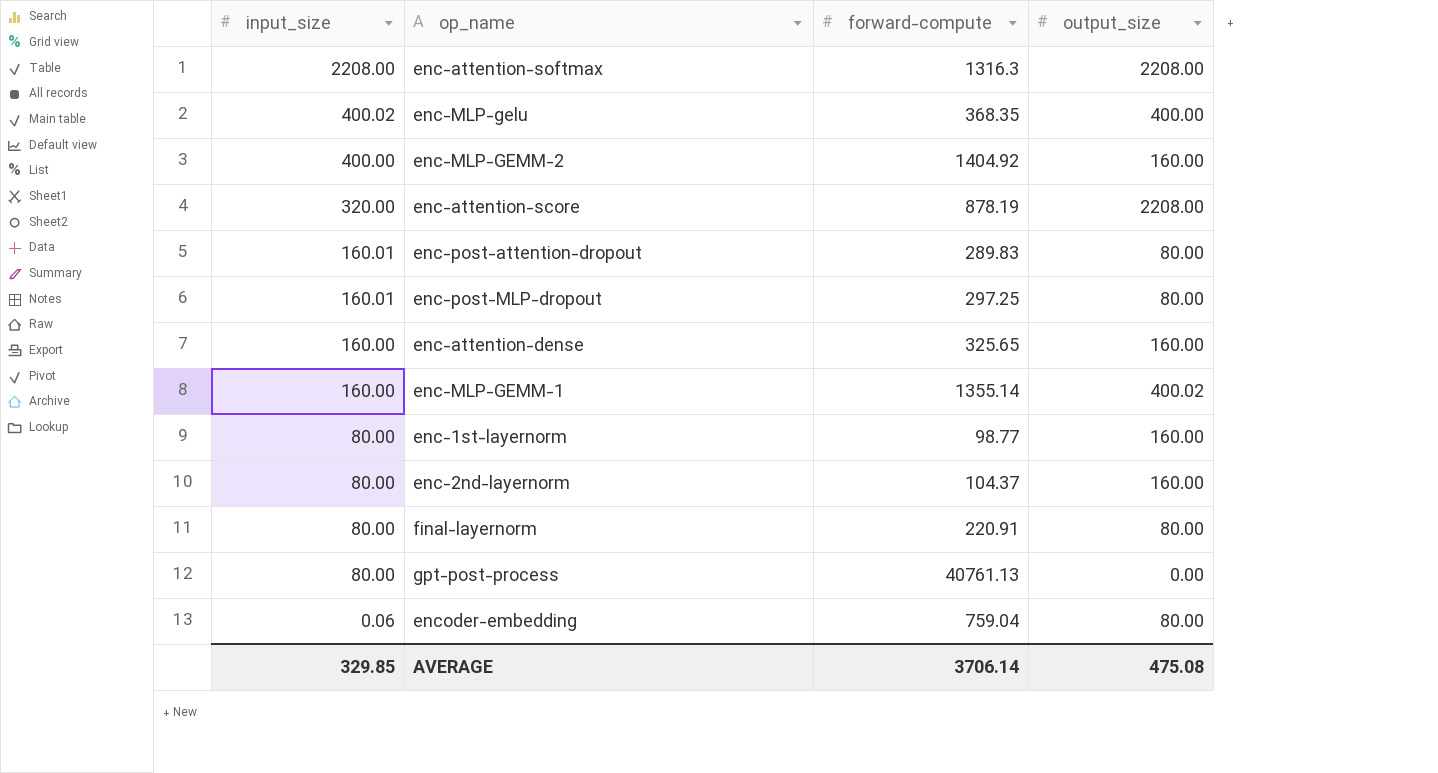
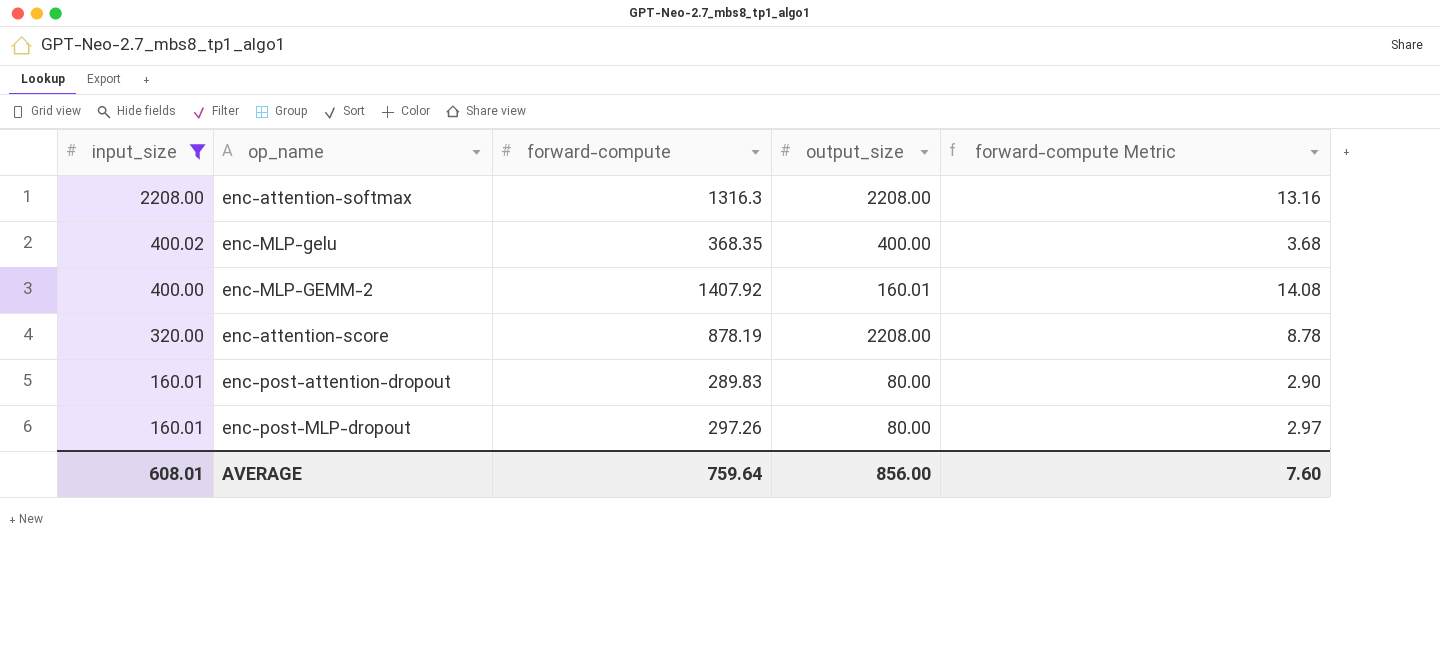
filter: none -> input_size >= 160.01
column forward-compute Metric | formula: none -> [forward-compute] * 0.01
enc-MLP-GEMM-2 | forward-compute: 1404.92 -> 1407.92
enc-MLP-GEMM-2 | output_size: 160.00 -> 160.01
enc-post-MLP-dropout | forward-compute: 297.25 -> 297.26
AVERAGE | input_size: 329.85 -> 608.01
AVERAGE | forward-compute: 3706.14 -> 759.64
AVERAGE | output_size: 475.08 -> 856.00

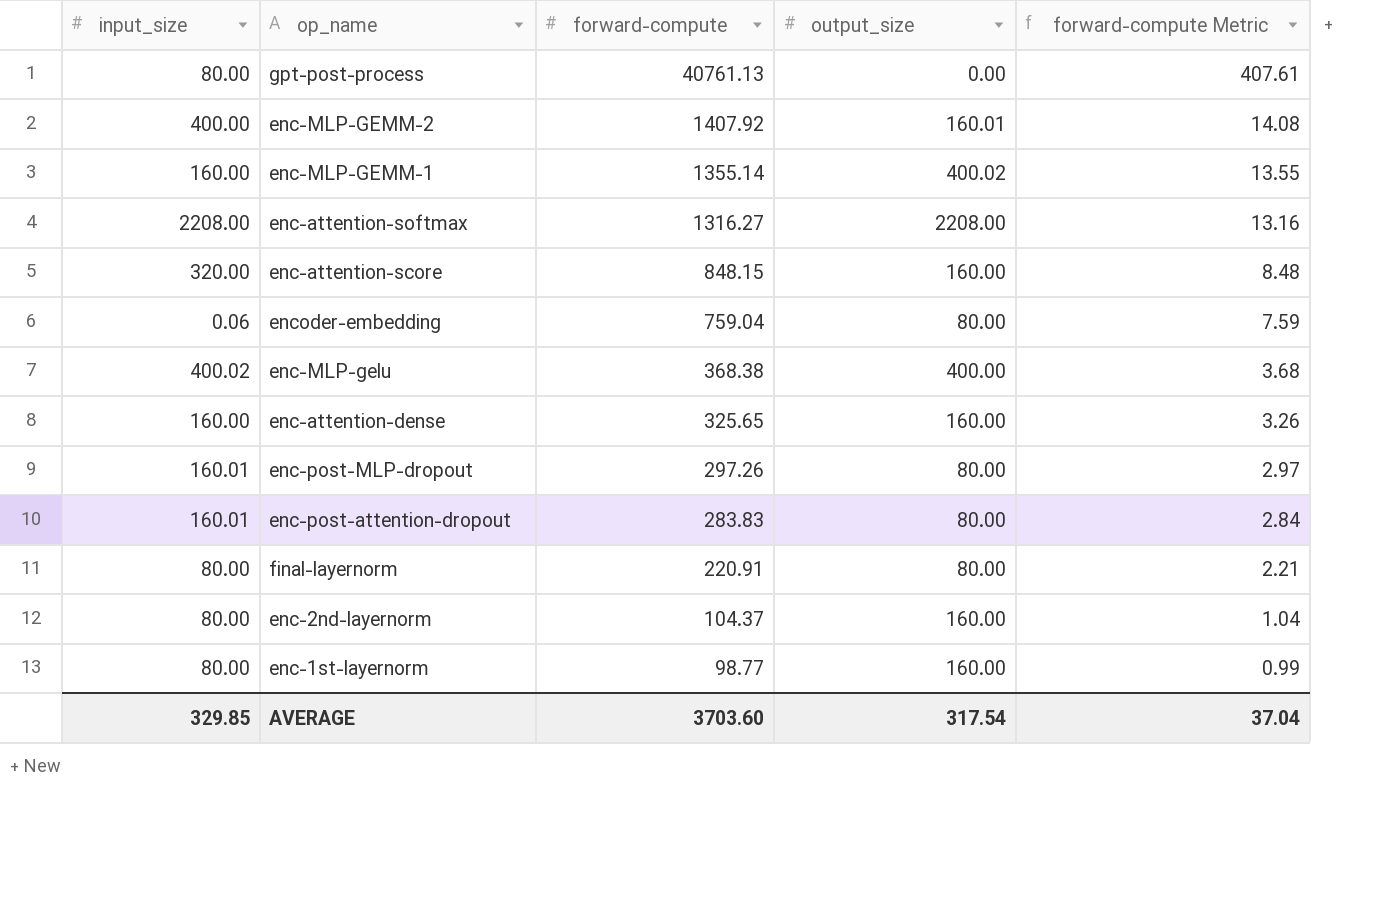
filter: input_size >= 160.01 -> none
row order: input_size descending -> forward-compute descending
enc-attention-softmax | forward-compute: 1316.3 -> 1316.27
enc-attention-score | forward-compute: 878.19 -> 848.15
enc-attention-score | output_size: 2208.00 -> 160.00
enc-attention-score | forward-compute Metric: 8.78 -> 8.48
enc-MLP-gelu | forward-compute: 368.35 -> 368.38
enc-post-attention-dropout | forward-compute: 289.83 -> 283.83
enc-post-attention-dropout | forward-compute Metric: 2.90 -> 2.84
AVERAGE | input_size: 608.01 -> 329.85
AVERAGE | forward-compute: 759.64 -> 3703.60
AVERAGE | output_size: 856.00 -> 317.54
AVERAGE | forward-compute Metric: 7.60 -> 37.04

